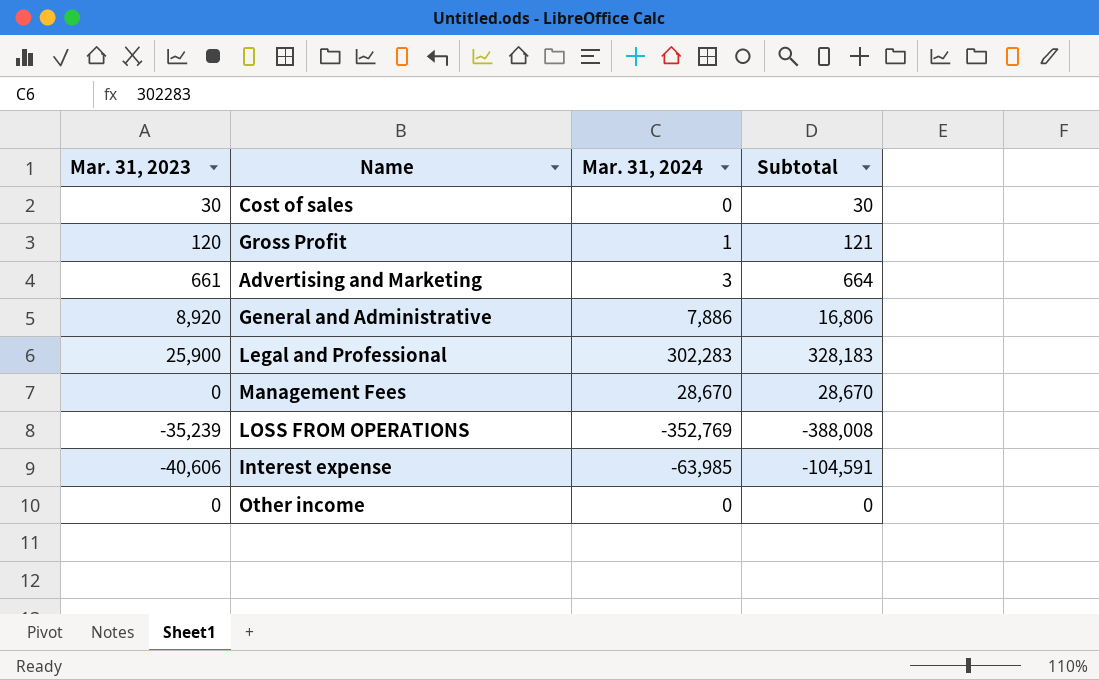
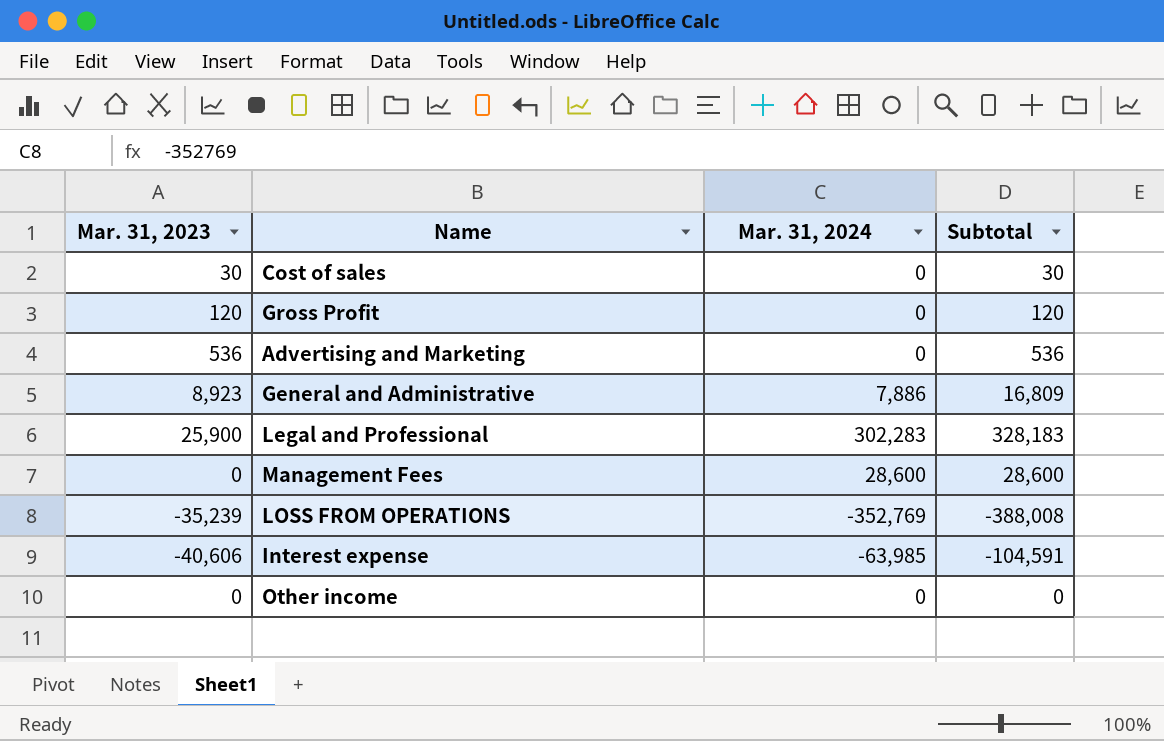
Gross Profit | Mar. 31, 2024: 1 -> 0
Gross Profit | Subtotal: 121 -> 120
Advertising and Marketing | Mar. 31, 2023: 661 -> 536
Advertising and Marketing | Mar. 31, 2024: 3 -> 0
Advertising and Marketing | Subtotal: 664 -> 536
General and Administrative | Mar. 31, 2023: 8,920 -> 8,923
General and Administrative | Subtotal: 16,806 -> 16,809
Management Fees | Mar. 31, 2024: 28,670 -> 28,600
Management Fees | Subtotal: 28,670 -> 28,600

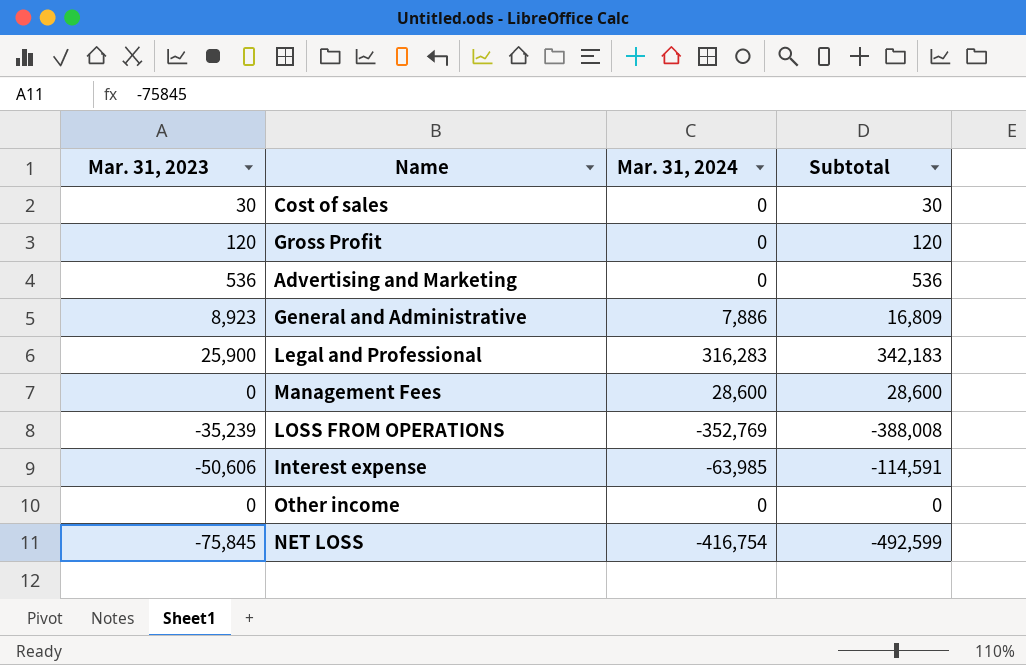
Legal and Professional | Mar. 31, 2024: 302,283 -> 316,283
Legal and Professional | Subtotal: 328,183 -> 342,183
Interest expense | Mar. 31, 2023: -40,606 -> -50,606
Interest expense | Subtotal: -104,591 -> -114,591
row NET LOSS: none -> -75,845 | -416,754 | -492,599

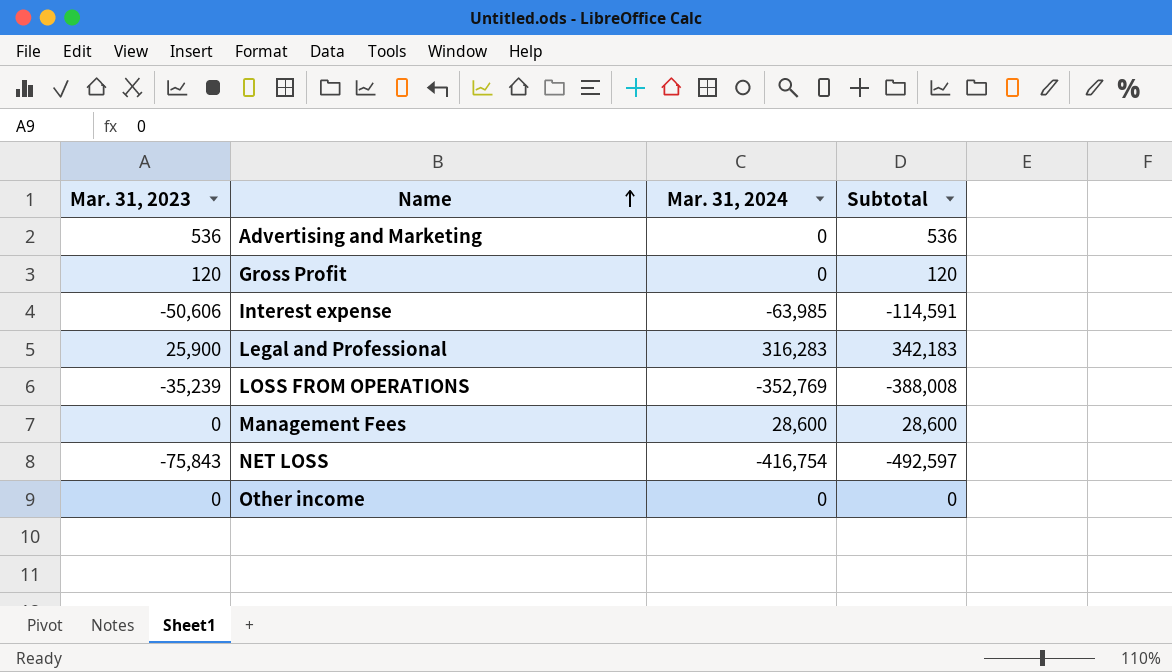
row order: none -> Name ascending
row Cost of sales: 30 | 0 | 30 -> none
row General and Administrative: 8,923 | 7,886 | 16,809 -> none
NET LOSS | Mar. 31, 2023: -75,845 -> -75,843
NET LOSS | Subtotal: -492,599 -> -492,597

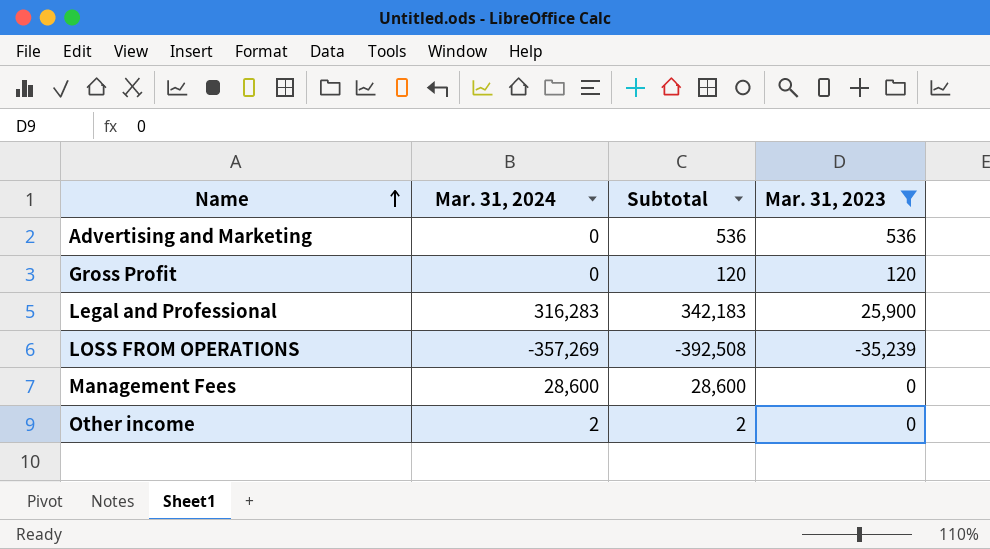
filter: none -> Mar. 31, 2023 >= -35,239
column Mar. 31, 2023 | position: 1 -> 4
LOSS FROM OPERATIONS | Mar. 31, 2024: -352,769 -> -357,269
LOSS FROM OPERATIONS | Subtotal: -388,008 -> -392,508
Other income | Mar. 31, 2024: 0 -> 2
Other income | Subtotal: 0 -> 2

